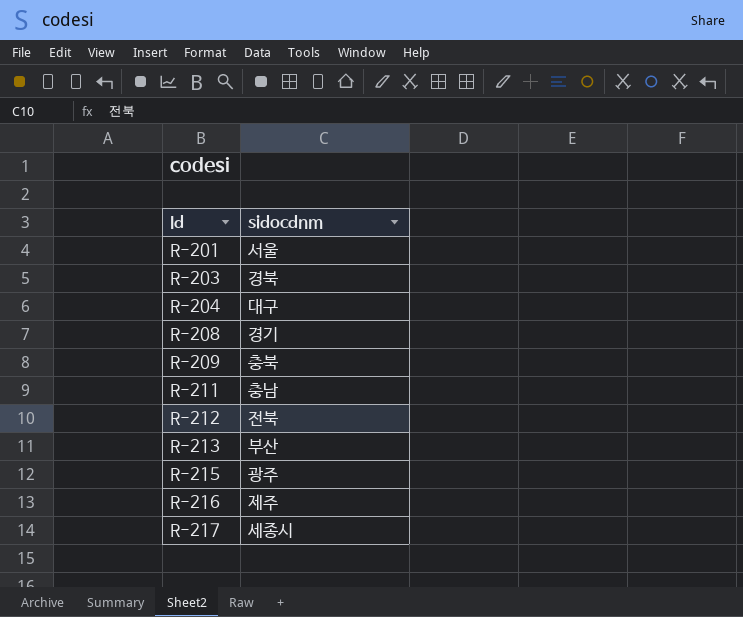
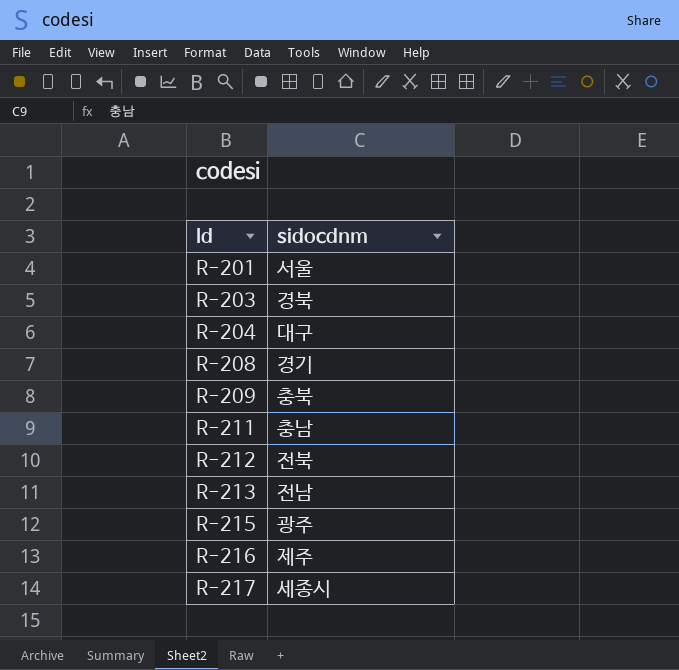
R-213 | sidocdnm: 부산 -> 전남

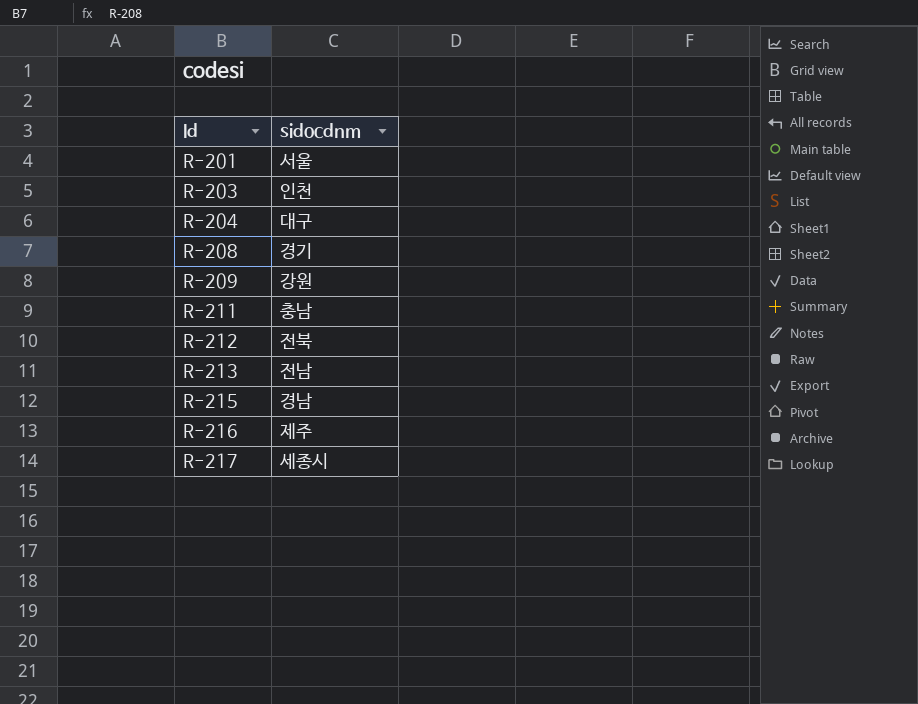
R-203 | sidocdnm: 경북 -> 인천
R-209 | sidocdnm: 충북 -> 강원
R-215 | sidocdnm: 광주 -> 경남

